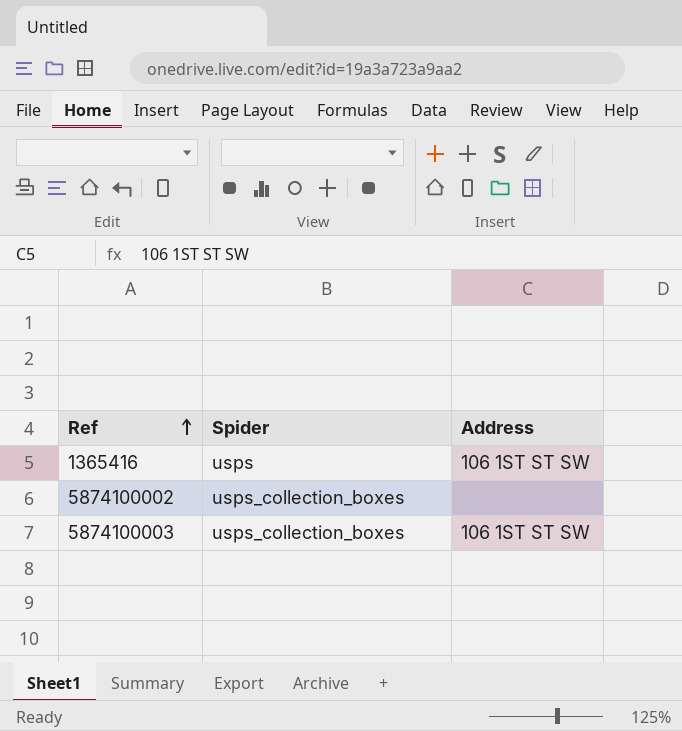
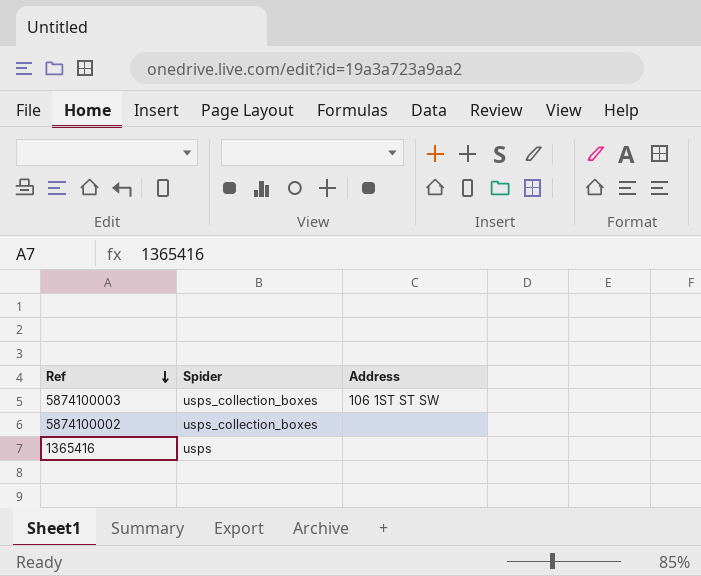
row order: Ref ascending -> Ref descending
1365416 | Address: 106 1ST ST SW -> none

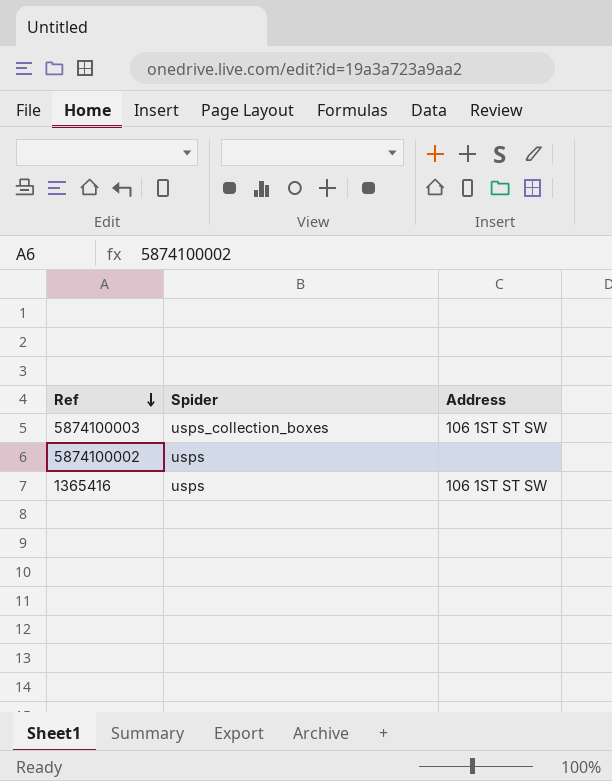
5874100002 | Spider: usps_collection_boxes -> usps
1365416 | Address: none -> 106 1ST ST SW

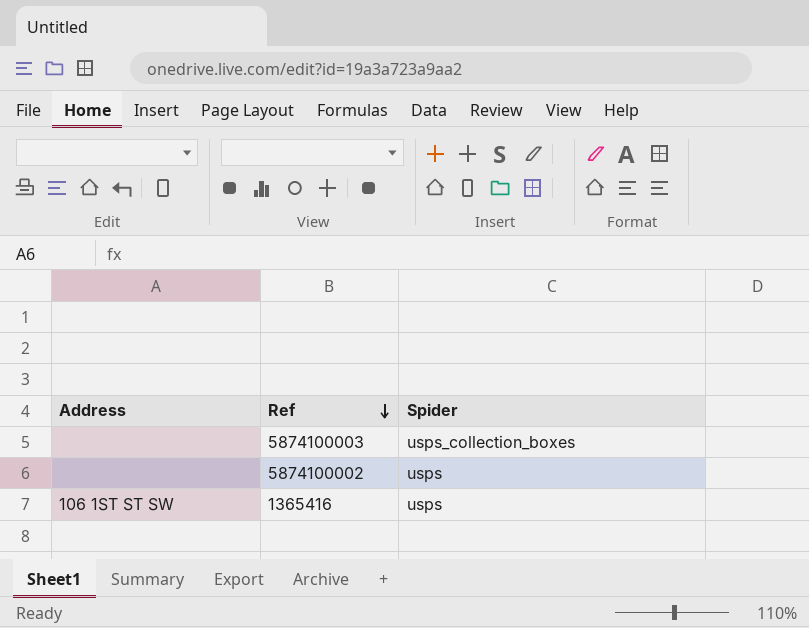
column Address | position: 3 -> 1
5874100003 | Address: 106 1ST ST SW -> none

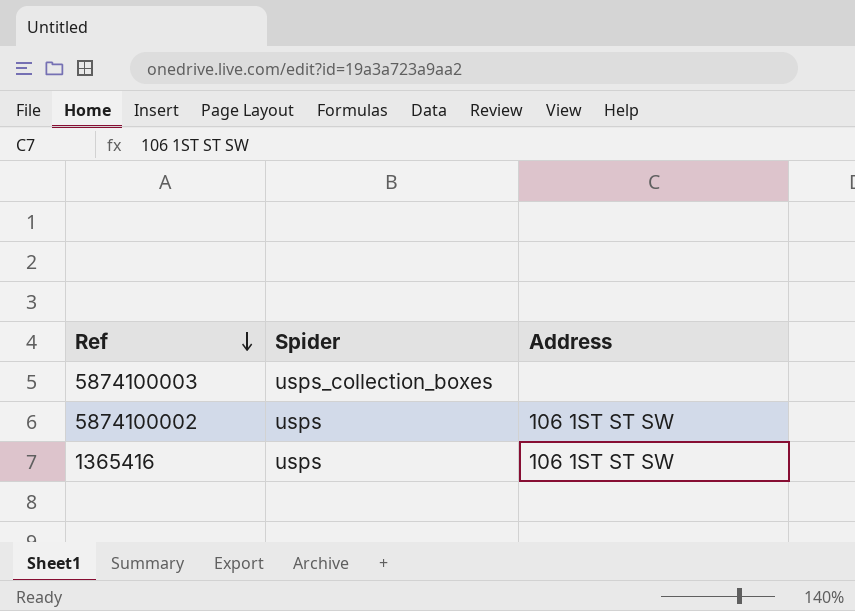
column Address | position: 1 -> 3
5874100002 | Address: none -> 106 1ST ST SW

